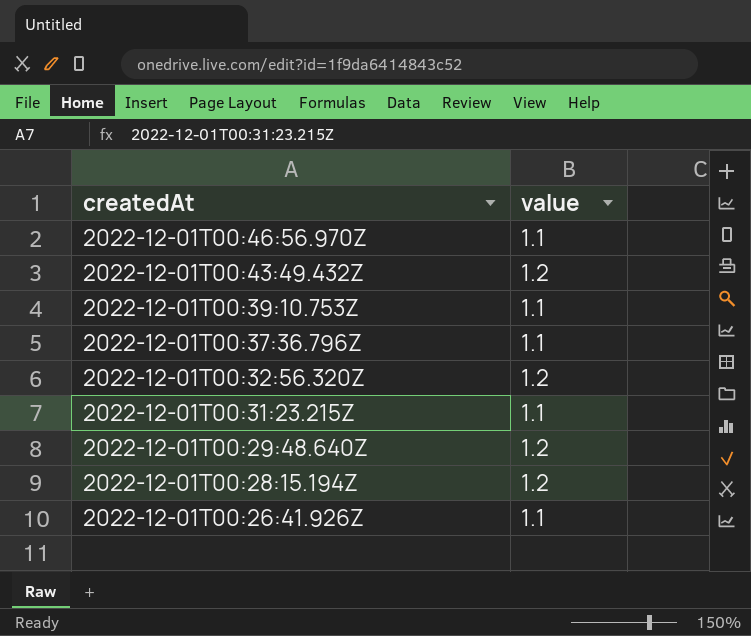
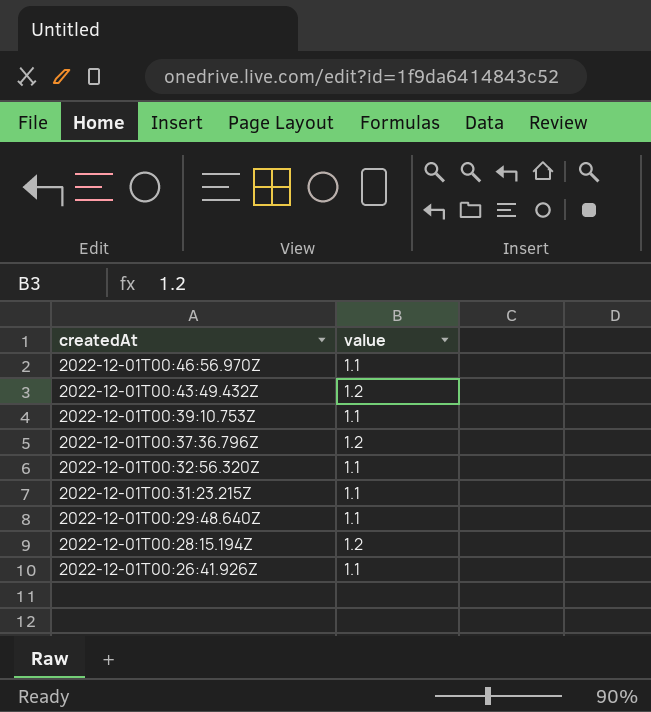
2022-12-01T00:37:36.796Z | value: 1.1 -> 1.2
2022-12-01T00:32:56.320Z | value: 1.2 -> 1.1
2022-12-01T00:29:48.640Z | value: 1.2 -> 1.1

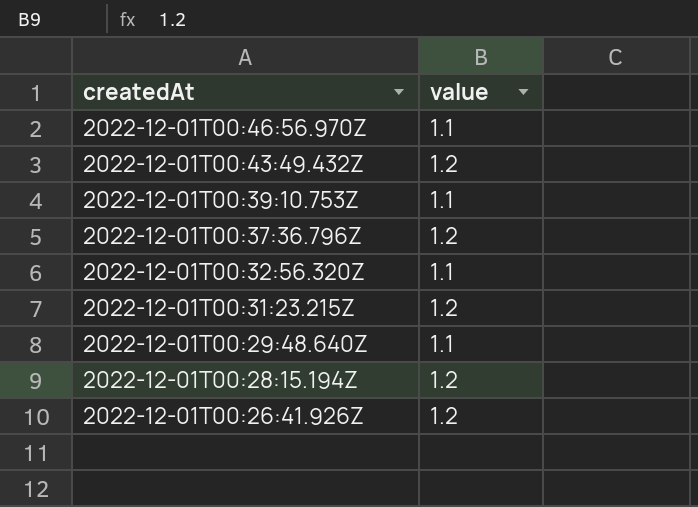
2022-12-01T00:31:23.215Z | value: 1.1 -> 1.2
2022-12-01T00:26:41.926Z | value: 1.1 -> 1.2

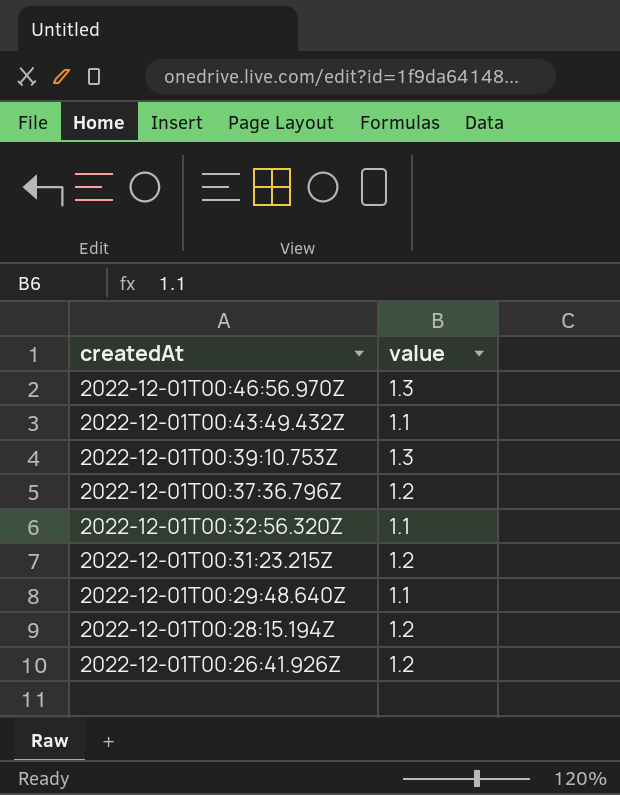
2022-12-01T00:46:56.970Z | value: 1.1 -> 1.3
2022-12-01T00:43:49.432Z | value: 1.2 -> 1.1
2022-12-01T00:39:10.753Z | value: 1.1 -> 1.3

